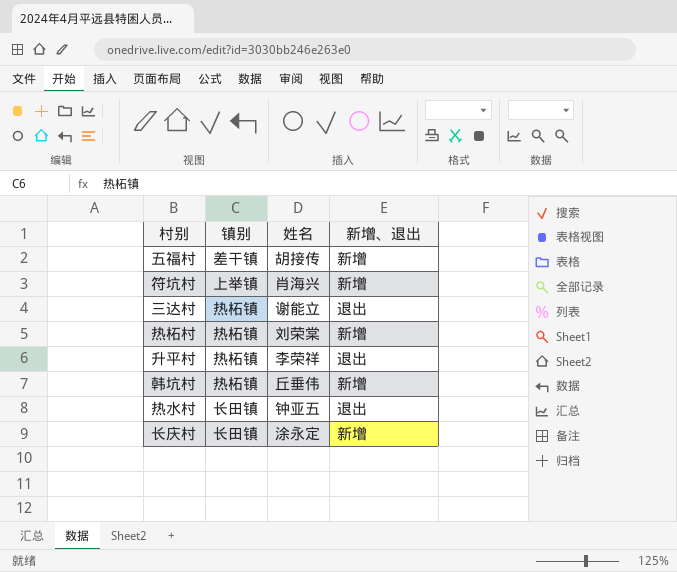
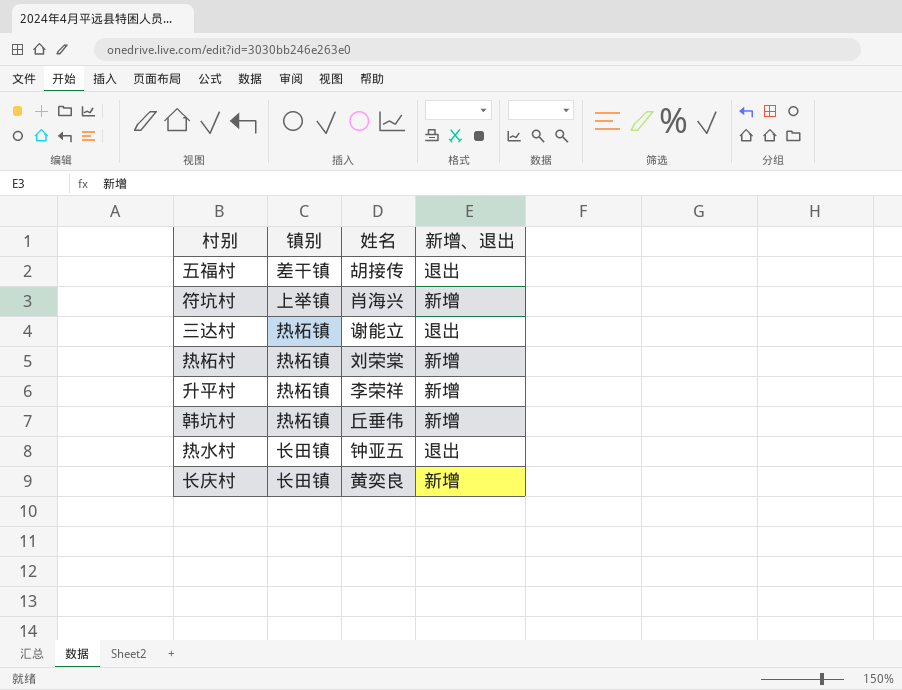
五福村 | 新增、退出: 新增 -> 退出
升平村 | 新增、退出: 退出 -> 新增
长庆村 | 姓名: 涂永定 -> 黄奕良

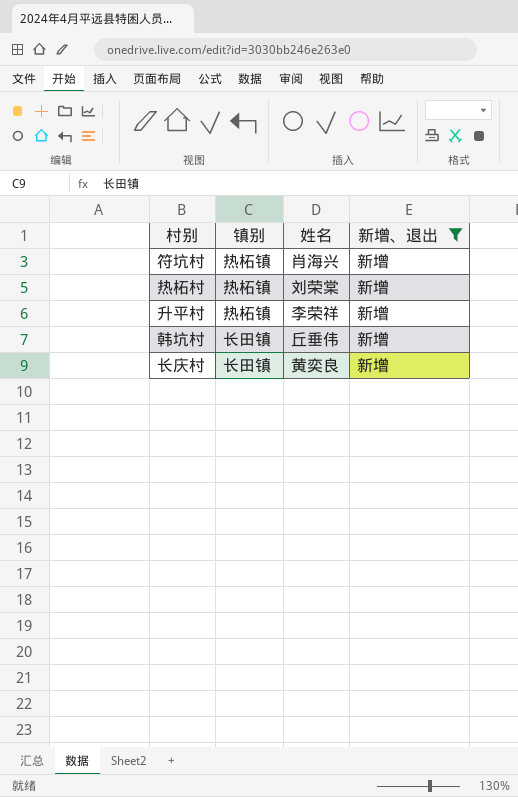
filter: none -> 新增、退出 = 新增
符坑村 | 镇别: 上举镇 -> 热柘镇
韩坑村 | 镇别: 热柘镇 -> 长田镇

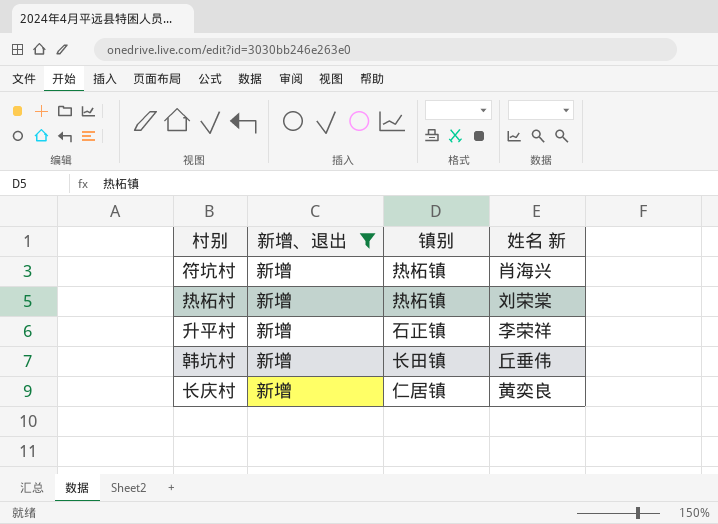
column 新增、退出 | position: 4 -> 2
column name: 姓名 -> 姓名 新
升平村 | 镇别: 热柘镇 -> 石正镇
长庆村 | 镇别: 长田镇 -> 仁居镇

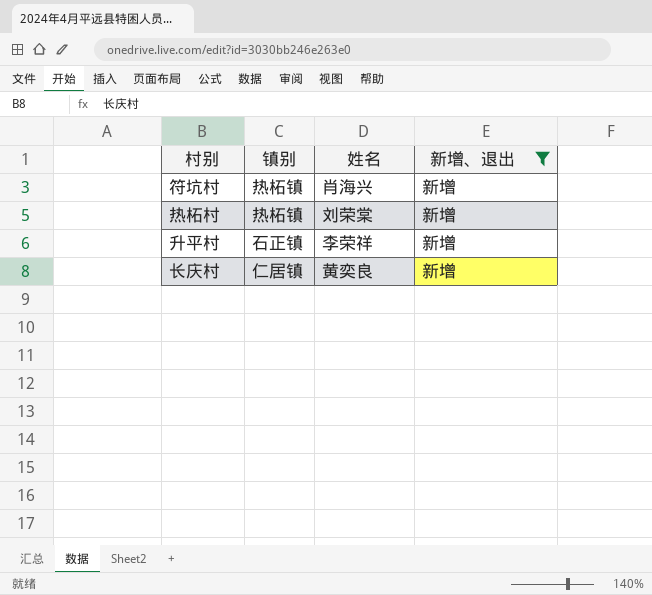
column name: 姓名 新 -> 姓名
column 新增、退出 | position: 2 -> 4
row 韩坑村: 新增 | 长田镇 | 丘垂伟 -> none

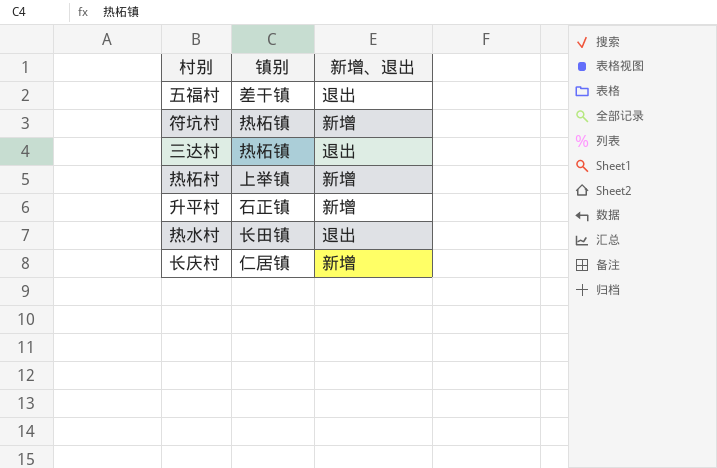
filter: 新增、退出 = 新增 -> none
column 姓名 | position: 3 -> none
热柘村 | 镇别: 热柘镇 -> 上举镇

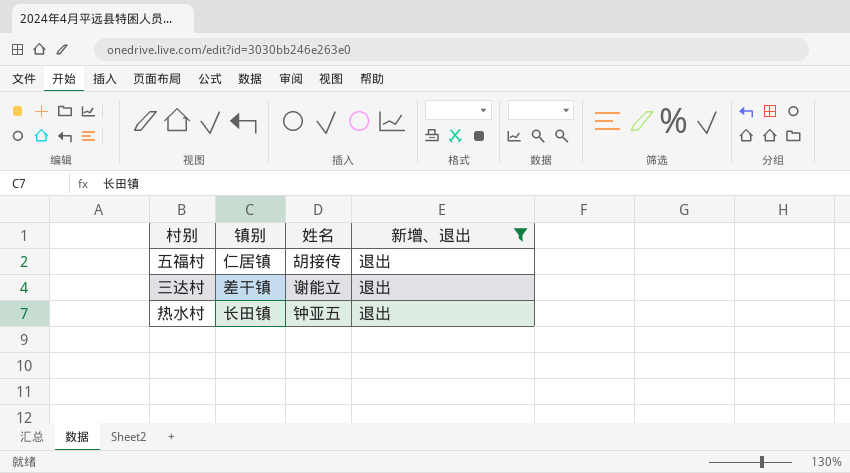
filter: none -> 新增、退出 = 退出
column 姓名 | position: none -> 3
五福村 | 镇别: 差干镇 -> 仁居镇
三达村 | 镇别: 热柘镇 -> 差干镇

